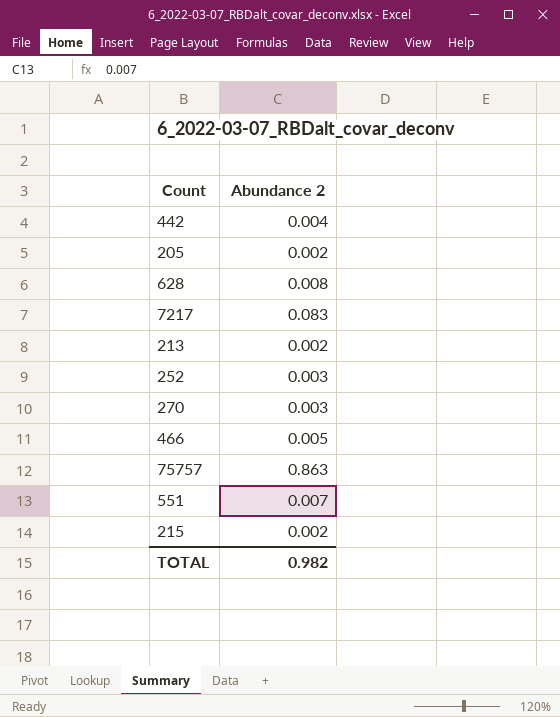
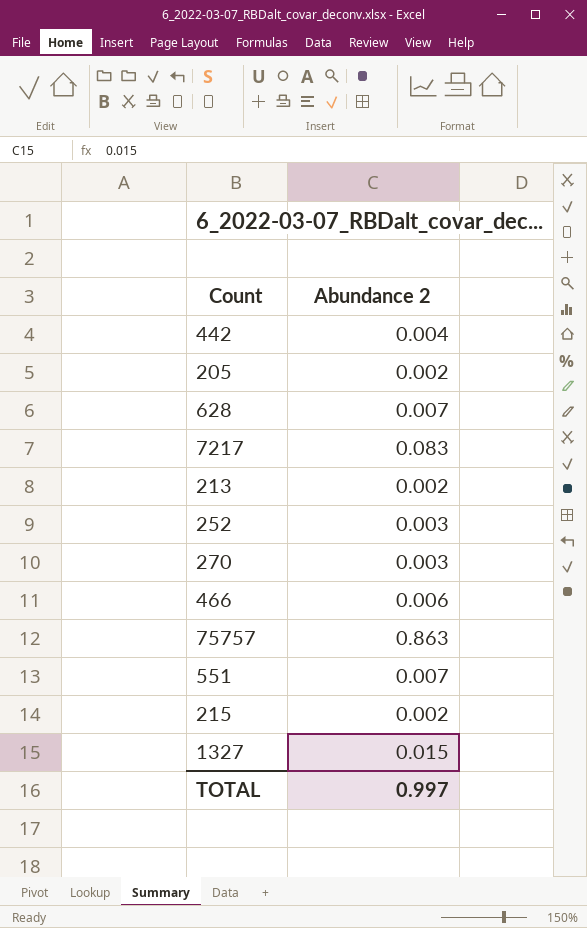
628 | Abundance 2: 0.008 -> 0.007
466 | Abundance 2: 0.005 -> 0.006
row 1327: none -> 0.015
TOTAL | Abundance 2: 0.982 -> 0.997

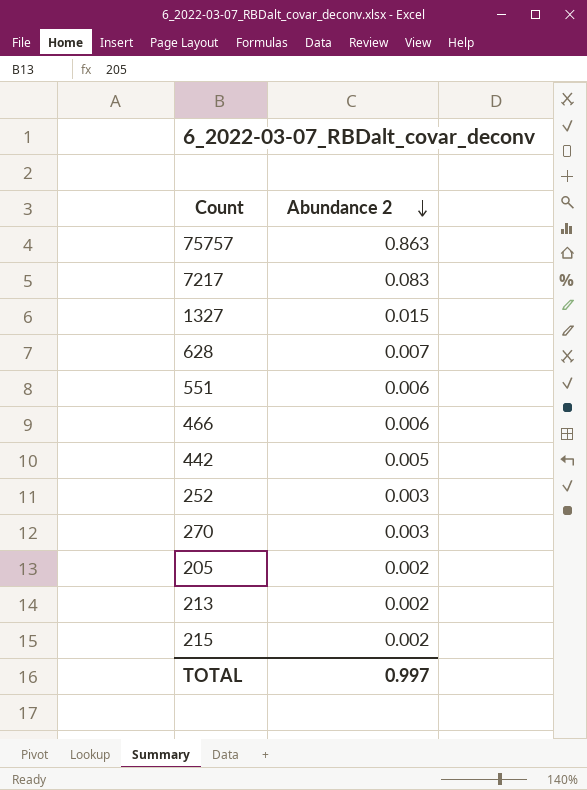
row order: none -> Abundance 2 descending
551 | Abundance 2: 0.007 -> 0.006
442 | Abundance 2: 0.004 -> 0.005

